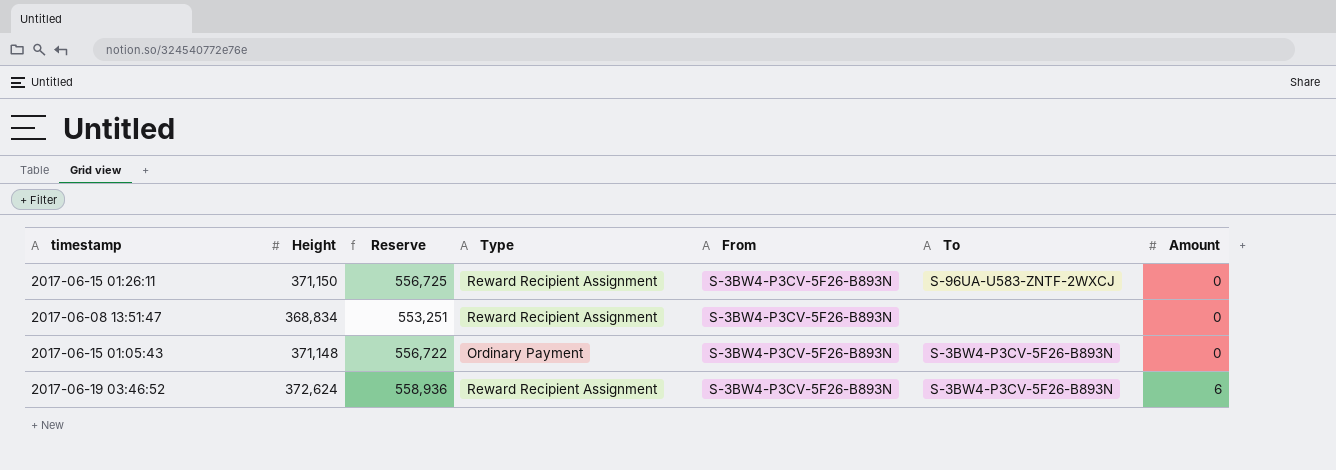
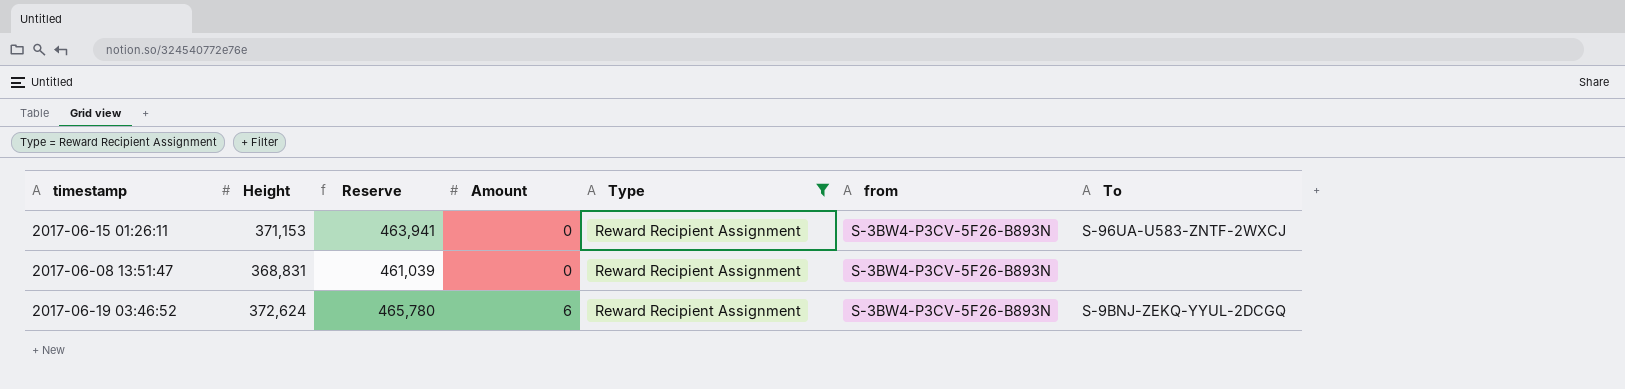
filter: none -> Type = Reward Recipient Assignment
column Reserve | formula: [Height] * 1.5 -> [Height] * 1.25
column Amount | position: 7 -> 4
column name: From -> from
2017-06-15 01:26:11 | Height: 371,150 -> 371,153
2017-06-08 13:51:47 | Height: 368,834 -> 368,831
2017-06-19 03:46:52 | To: S-3BW4-P3CV-5F26-B893N -> S-9BNJ-ZEKQ-YYUL-2DCGQ

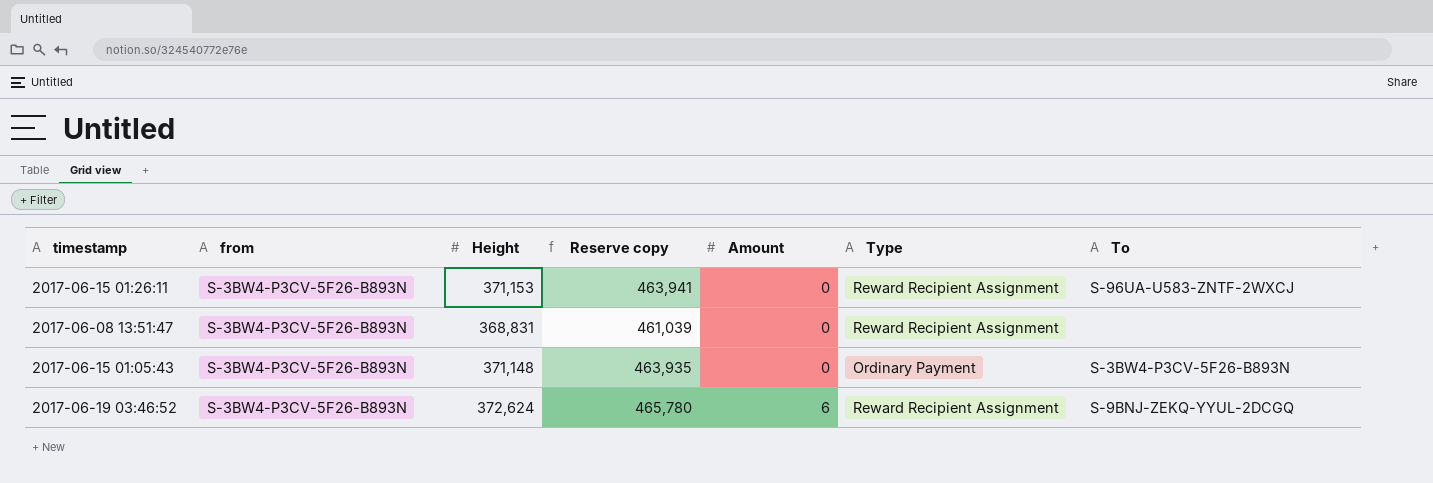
filter: Type = Reward Recipient Assignment -> none
column from | position: 6 -> 2
column name: Reserve -> Reserve copy

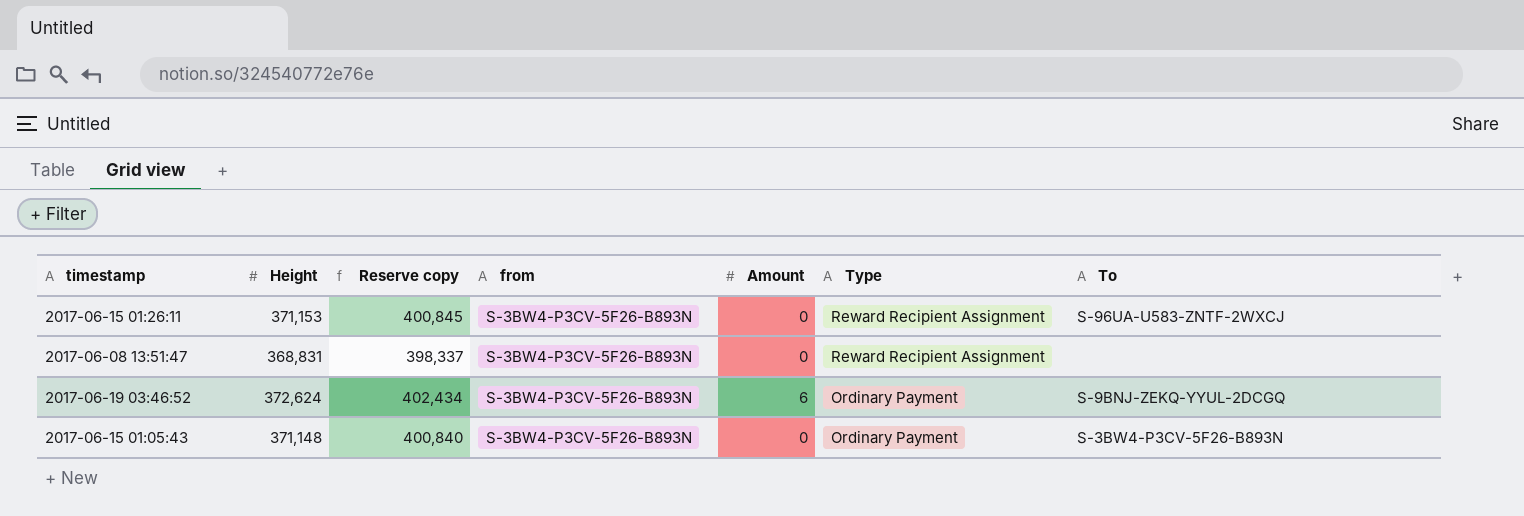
row order: Amount ascending -> Type descending
column Reserve copy | formula: [Height] * 1.25 -> [Height] * 1.08
column from | position: 2 -> 4
2017-06-19 03:46:52 | Type: Reward Recipient Assignment -> Ordinary Payment

